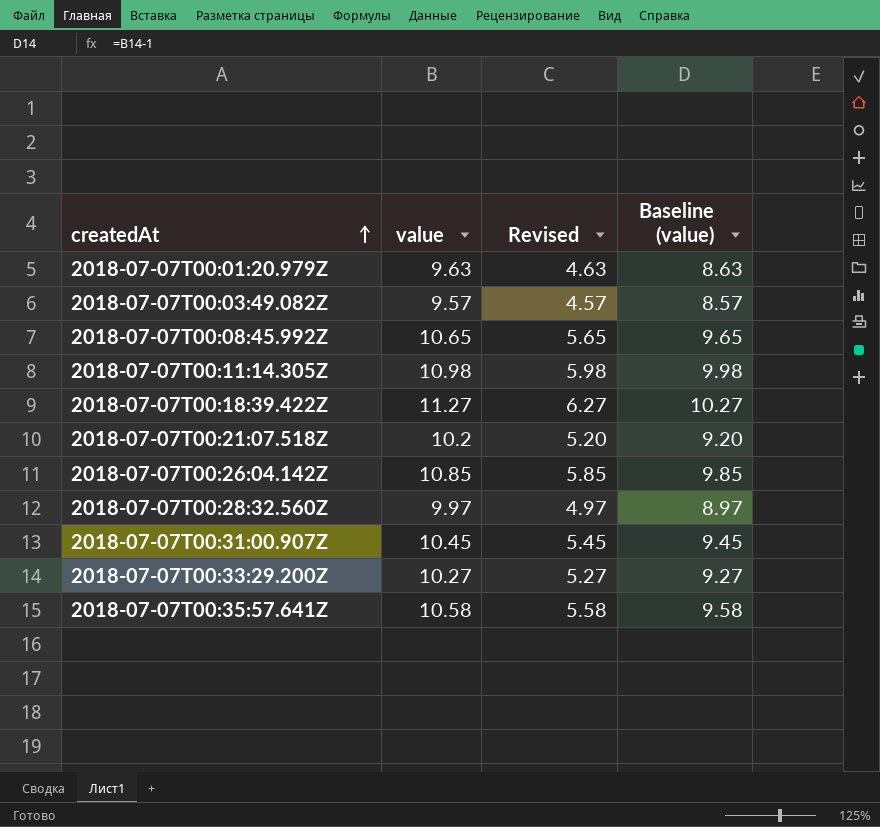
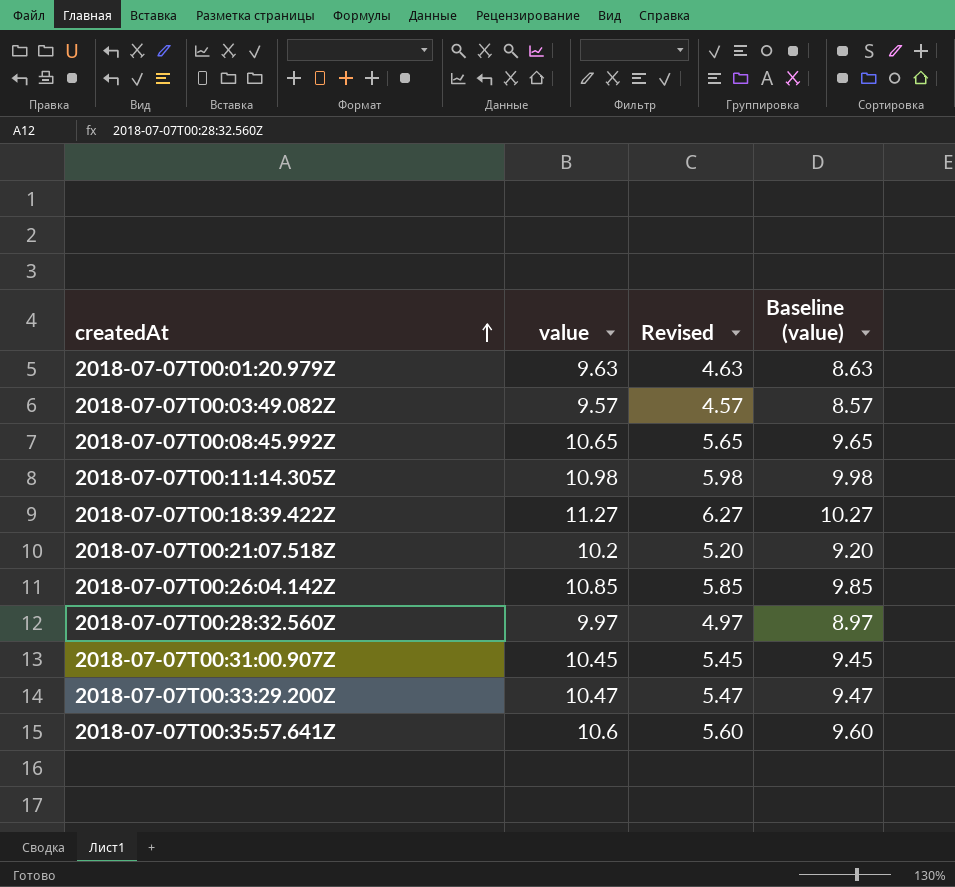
2018-07-07T00:33:29.200Z | value: 10.27 -> 10.47
2018-07-07T00:33:29.200Z | Revised: 5.27 -> 5.47
2018-07-07T00:33:29.200Z | Baseline (value): 9.27 -> 9.47
2018-07-07T00:35:57.641Z | value: 10.58 -> 10.6
2018-07-07T00:35:57.641Z | Revised: 5.58 -> 5.60
2018-07-07T00:35:57.641Z | Baseline (value): 9.58 -> 9.60

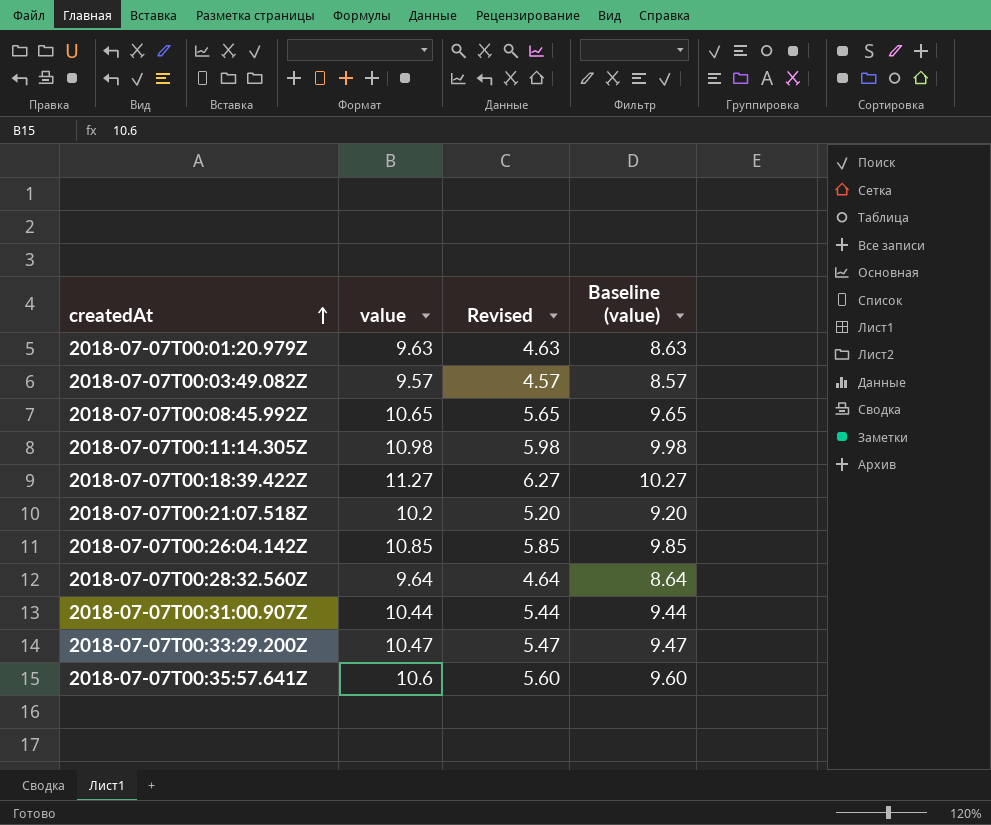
2018-07-07T00:28:32.560Z | value: 9.97 -> 9.64
2018-07-07T00:28:32.560Z | Revised: 4.97 -> 4.64
2018-07-07T00:28:32.560Z | Baseline (value): 8.97 -> 8.64
2018-07-07T00:31:00.907Z | value: 10.45 -> 10.44
2018-07-07T00:31:00.907Z | Revised: 5.45 -> 5.44
2018-07-07T00:31:00.907Z | Baseline (value): 9.45 -> 9.44

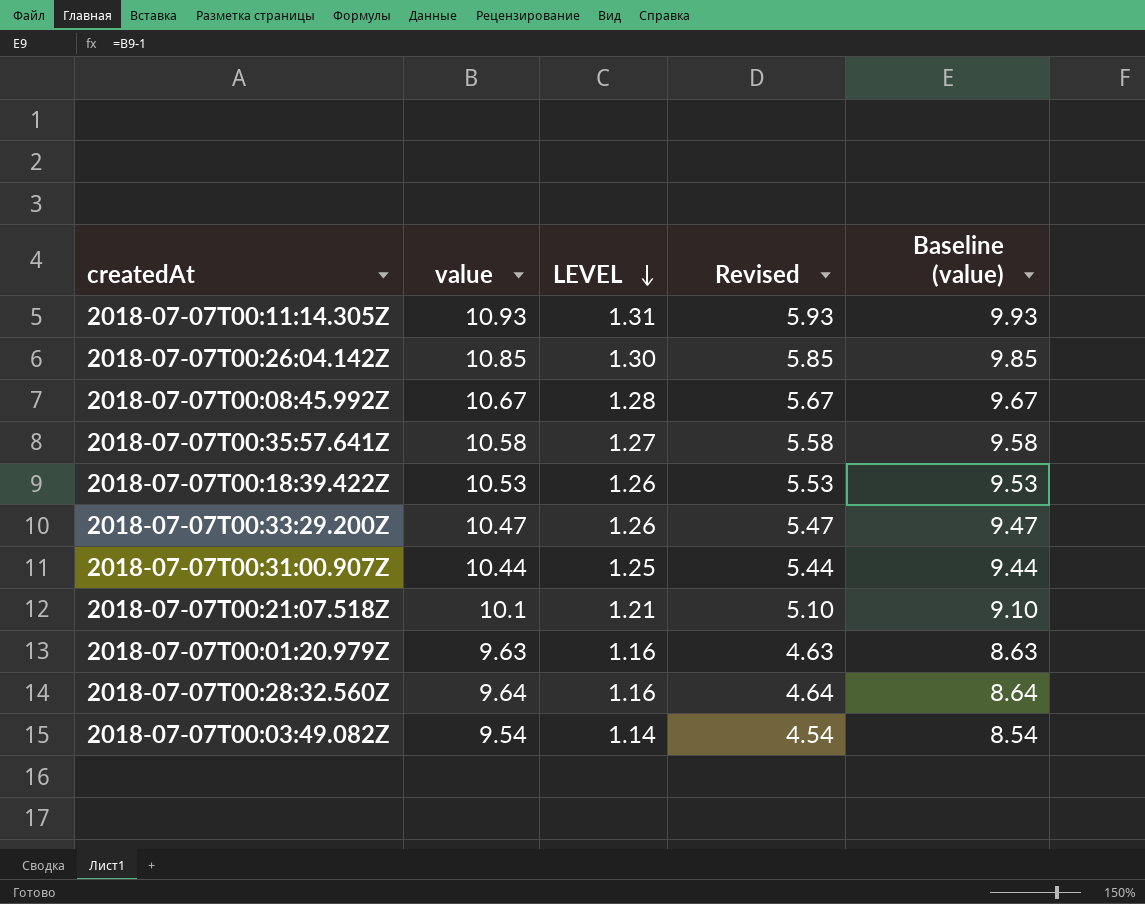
row order: createdAt ascending -> LEVEL descending
column LEVEL | formula: none -> [value] * 0.12
2018-07-07T00:11:14.305Z | value: 10.98 -> 10.93
2018-07-07T00:11:14.305Z | Revised: 5.98 -> 5.93
2018-07-07T00:11:14.305Z | Baseline (value): 9.98 -> 9.93
2018-07-07T00:08:45.992Z | value: 10.65 -> 10.67
2018-07-07T00:08:45.992Z | Revised: 5.65 -> 5.67
2018-07-07T00:08:45.992Z | Baseline (value): 9.65 -> 9.67
2018-07-07T00:35:57.641Z | value: 10.6 -> 10.58
2018-07-07T00:35:57.641Z | Revised: 5.60 -> 5.58
2018-07-07T00:35:57.641Z | Baseline (value): 9.60 -> 9.58
2018-07-07T00:18:39.422Z | value: 11.27 -> 10.53
2018-07-07T00:18:39.422Z | Revised: 6.27 -> 5.53
2018-07-07T00:18:39.422Z | Baseline (value): 10.27 -> 9.53
2018-07-07T00:21:07.518Z | value: 10.2 -> 10.1
2018-07-07T00:21:07.518Z | Revised: 5.20 -> 5.10
2018-07-07T00:21:07.518Z | Baseline (value): 9.20 -> 9.10
2018-07-07T00:03:49.082Z | value: 9.57 -> 9.54
2018-07-07T00:03:49.082Z | Revised: 4.57 -> 4.54
2018-07-07T00:03:49.082Z | Baseline (value): 8.57 -> 8.54

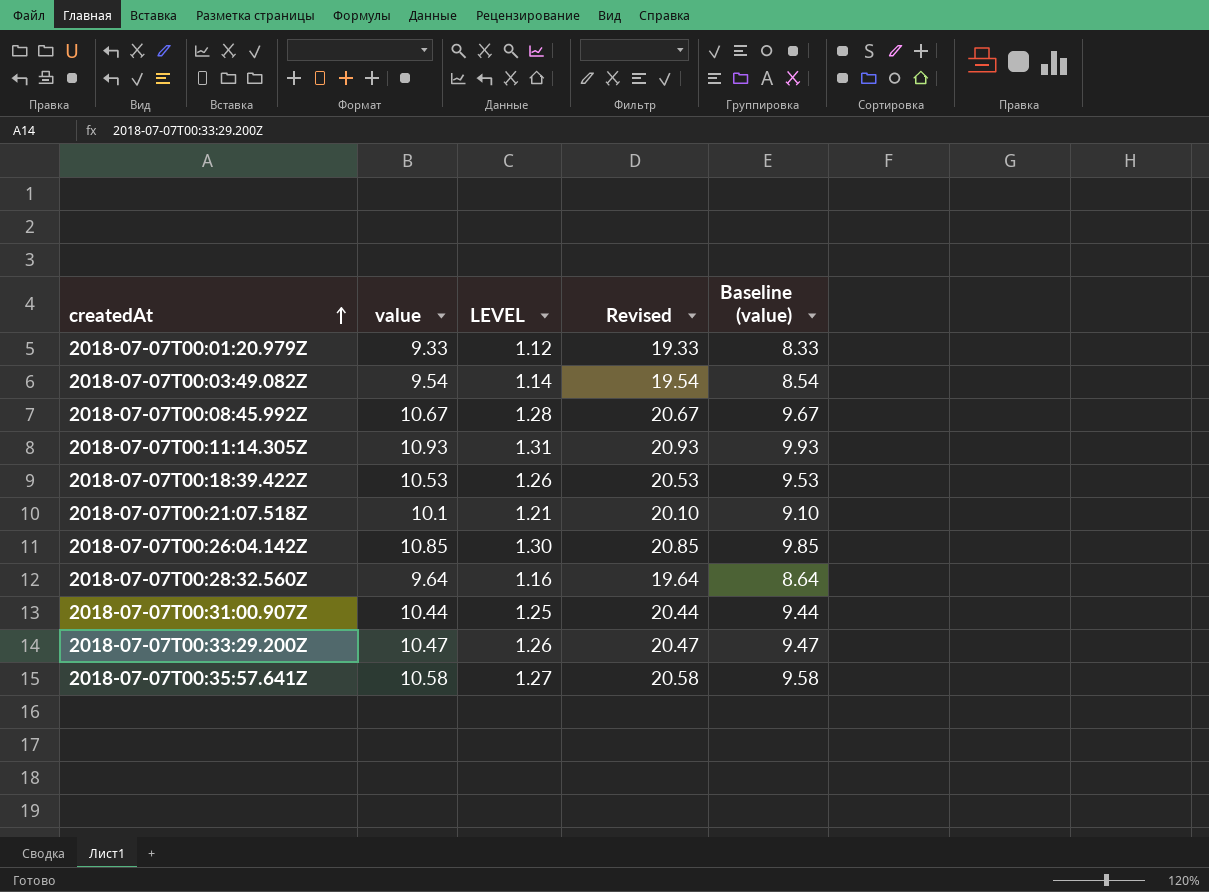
row order: LEVEL descending -> createdAt ascending
column Revised | formula: [value] - 5 -> [value] + 10
2018-07-07T00:01:20.979Z | value: 9.63 -> 9.33
2018-07-07T00:01:20.979Z | LEVEL: 1.16 -> 1.12
2018-07-07T00:01:20.979Z | Baseline (value): 8.63 -> 8.33

